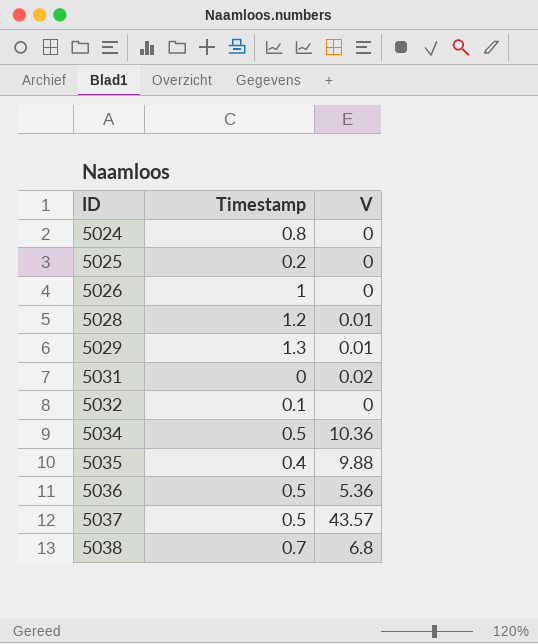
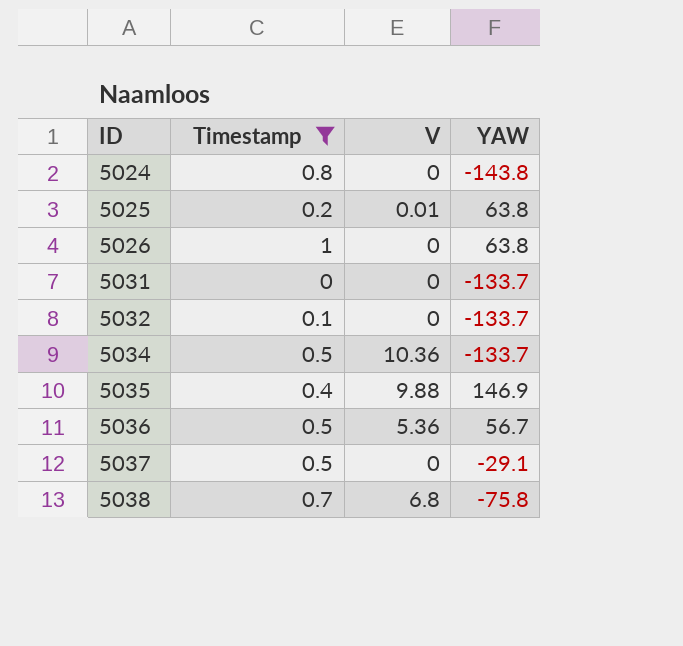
filter: none -> Timestamp <= 1
column YAW | position: none -> 4
5025 | V: 0 -> 0.01
5031 | V: 0.02 -> 0
5037 | V: 43.57 -> 0

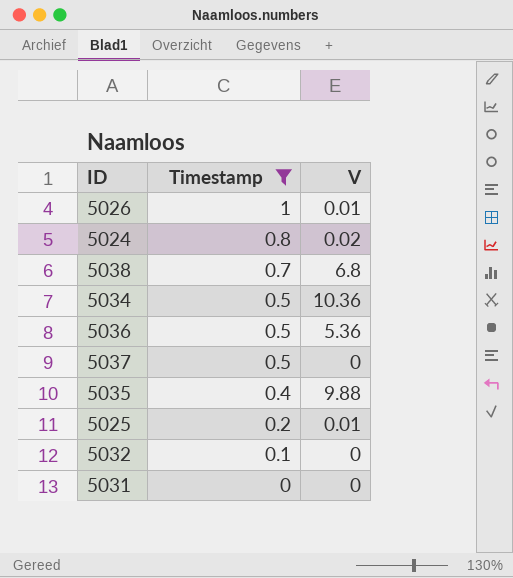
row order: ID ascending -> Timestamp descending
column YAW | position: 4 -> none
5026 | V: 0 -> 0.01
5024 | V: 0 -> 0.02

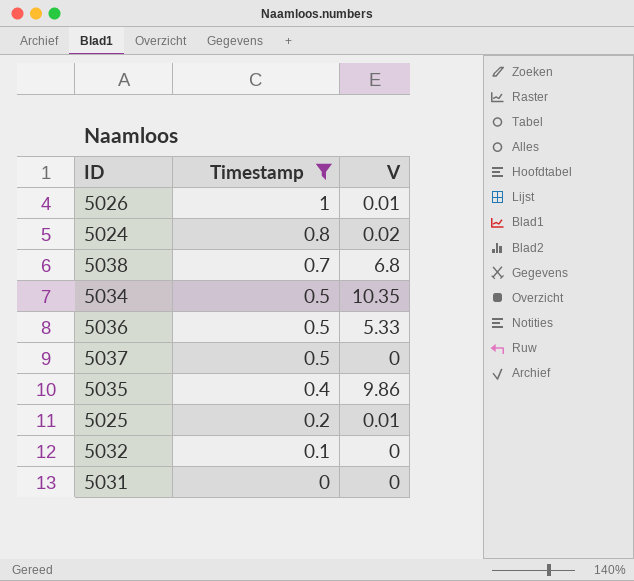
5034 | V: 10.36 -> 10.35
5036 | V: 5.36 -> 5.33
5035 | V: 9.88 -> 9.86

